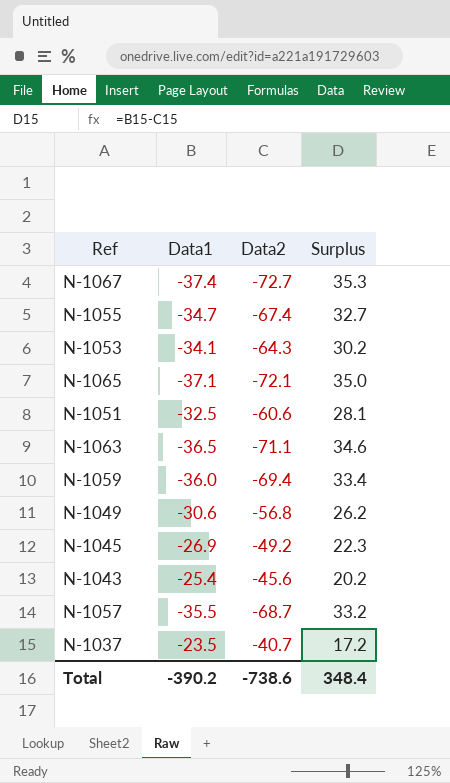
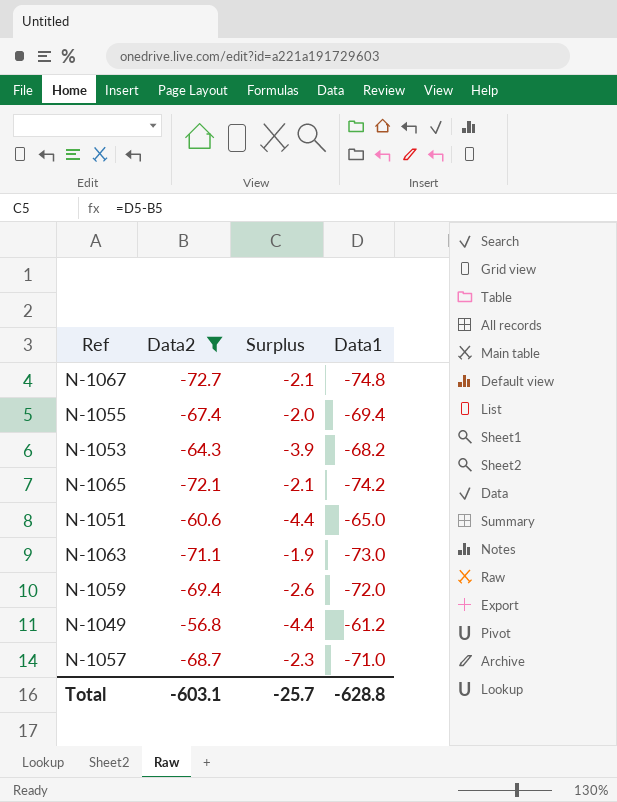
filter: none -> Data2 <= -56.8
column Data1 | position: 2 -> 4
N-1067 | Surplus: 35.3 -> -2.1
N-1067 | Data1: -37.4 -> -74.8
N-1055 | Surplus: 32.7 -> -2.0
N-1055 | Data1: -34.7 -> -69.4
N-1053 | Surplus: 30.2 -> -3.9
N-1053 | Data1: -34.1 -> -68.2
N-1065 | Surplus: 35.0 -> -2.1
N-1065 | Data1: -37.1 -> -74.2
N-1051 | Surplus: 28.1 -> -4.4
N-1051 | Data1: -32.5 -> -65.0
N-1063 | Surplus: 34.6 -> -1.9
N-1063 | Data1: -36.5 -> -73.0
N-1059 | Surplus: 33.4 -> -2.6
N-1059 | Data1: -36.0 -> -72.0
N-1049 | Surplus: 26.2 -> -4.4
N-1049 | Data1: -30.6 -> -61.2
N-1057 | Surplus: 33.2 -> -2.3
N-1057 | Data1: -35.5 -> -71.0
Total | Data2: -738.6 -> -603.1
Total | Surplus: 348.4 -> -25.7
Total | Data1: -390.2 -> -628.8

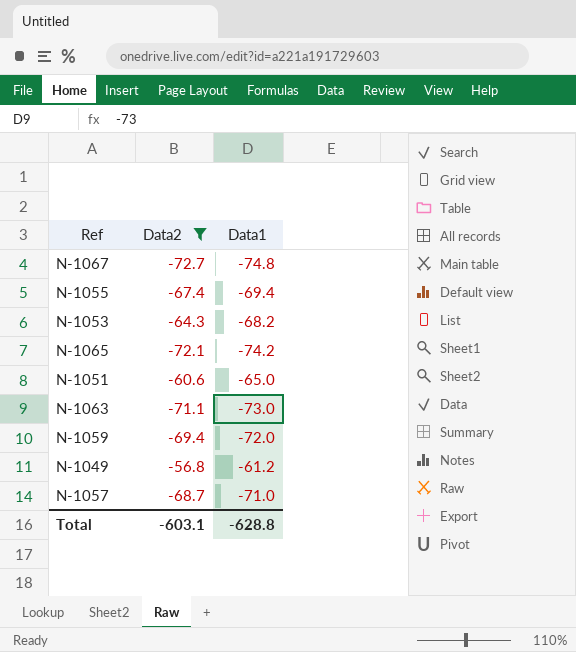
column Surplus | formula: [Data1] - [Data2] -> none

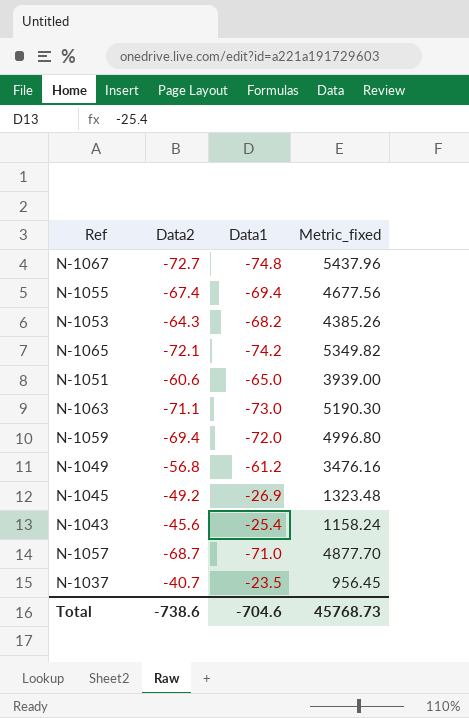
filter: Data2 <= -56.8 -> none
column Metric_fixed | formula: none -> [Data2] * [Data1]
Total | Data2: -603.1 -> -738.6
Total | Data1: -628.8 -> -704.6

